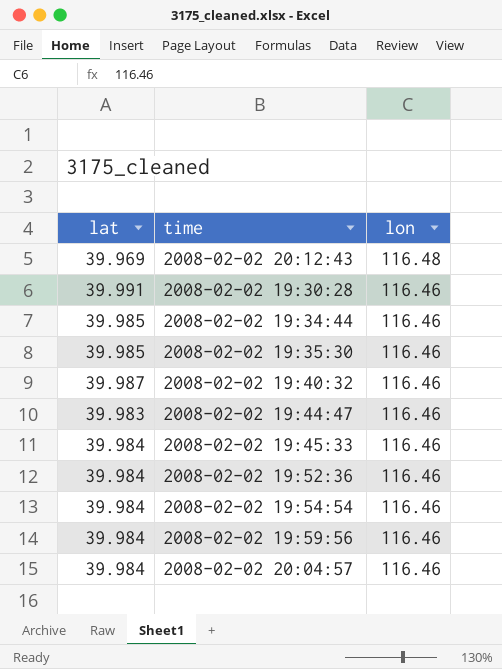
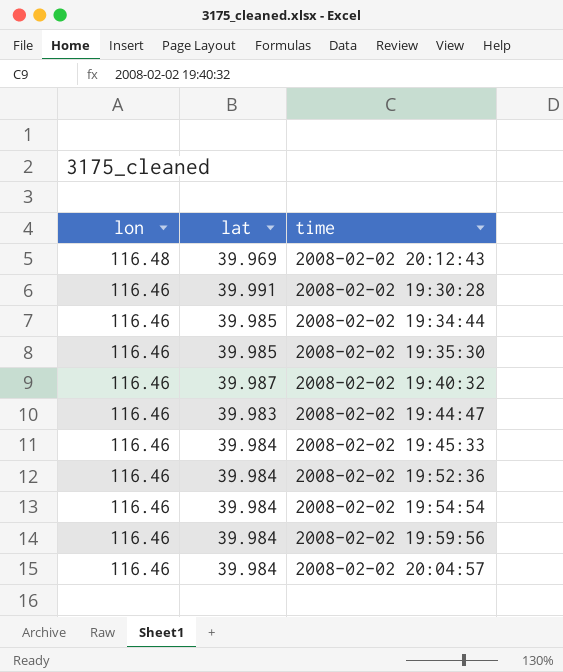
column lon | position: 3 -> 1

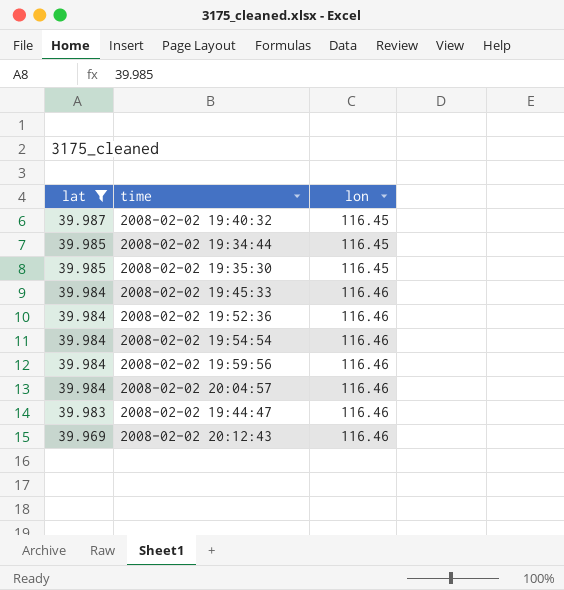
filter: none -> lat != 39.991
row order: lon descending -> lat descending
column lon | position: 1 -> 3
2008-02-02 19:40:32 | lon: 116.46 -> 116.45
2008-02-02 19:34:44 | lon: 116.46 -> 116.45
2008-02-02 19:35:30 | lon: 116.46 -> 116.45
2008-02-02 20:12:43 | lon: 116.48 -> 116.46

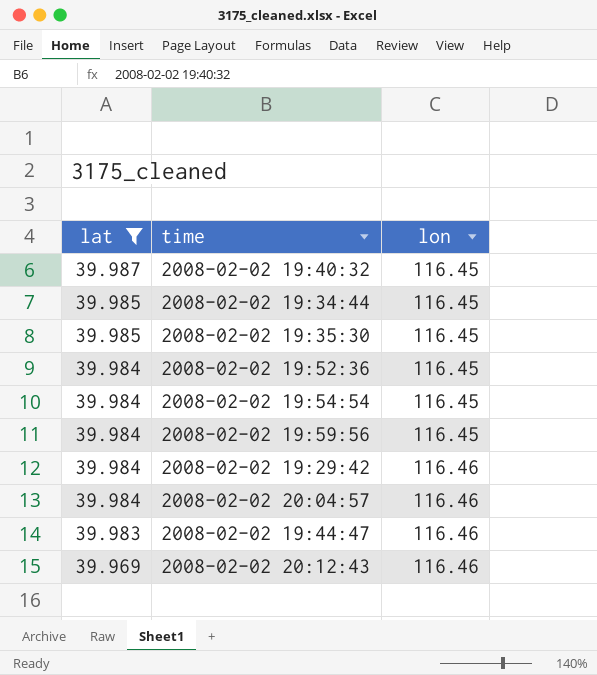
row 2008-02-02 19:45:33: 39.984 | 116.46 -> none
2008-02-02 19:52:36 | lon: 116.46 -> 116.45
2008-02-02 19:54:54 | lon: 116.46 -> 116.45
2008-02-02 19:59:56 | lon: 116.46 -> 116.45
row 2008-02-02 19:29:42: none -> 39.984 | 116.46

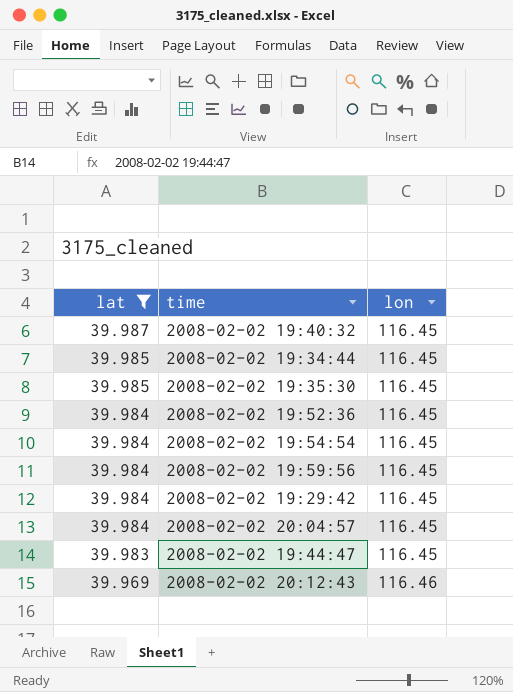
2008-02-02 19:29:42 | lon: 116.46 -> 116.45
2008-02-02 20:04:57 | lon: 116.46 -> 116.45
2008-02-02 19:44:47 | lon: 116.46 -> 116.45

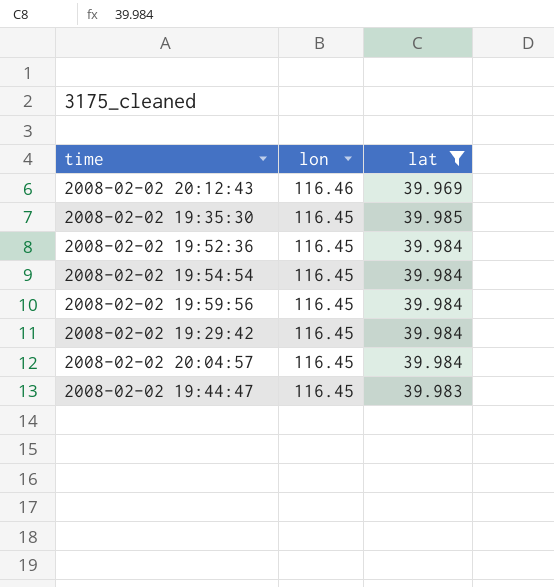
row order: lat descending -> lon descending
column lat | position: 1 -> 3
row 2008-02-02 19:40:32: 39.987 | 116.45 -> none
row 2008-02-02 19:34:44: 39.985 | 116.45 -> none

